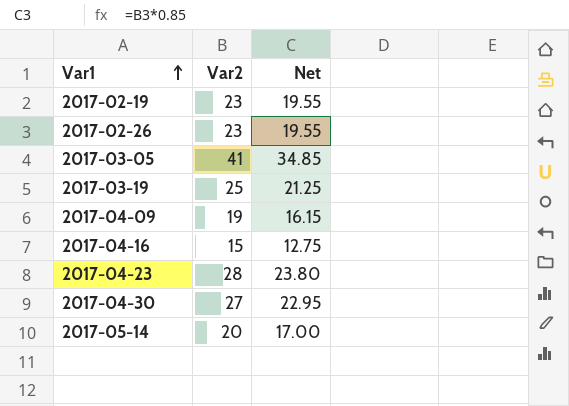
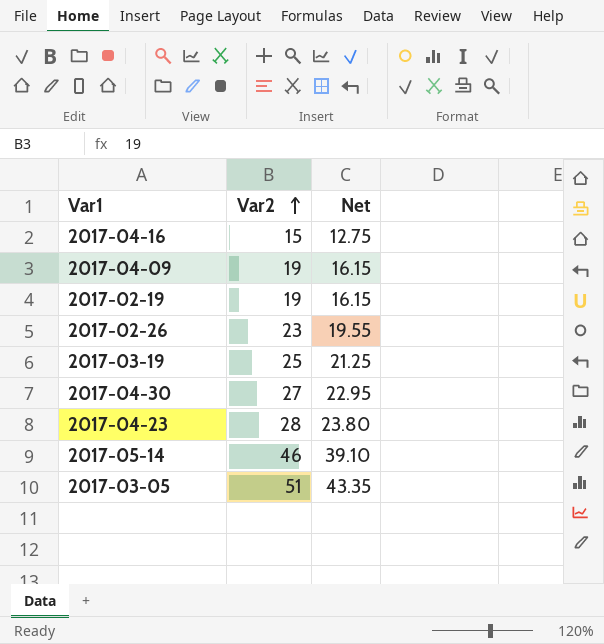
row order: Var1 ascending -> Var2 ascending
2017-02-19 | Var2: 23 -> 19
2017-02-19 | Net: 19.55 -> 16.15
2017-05-14 | Var2: 20 -> 46
2017-05-14 | Net: 17.00 -> 39.10
2017-03-05 | Var2: 41 -> 51
2017-03-05 | Net: 34.85 -> 43.35

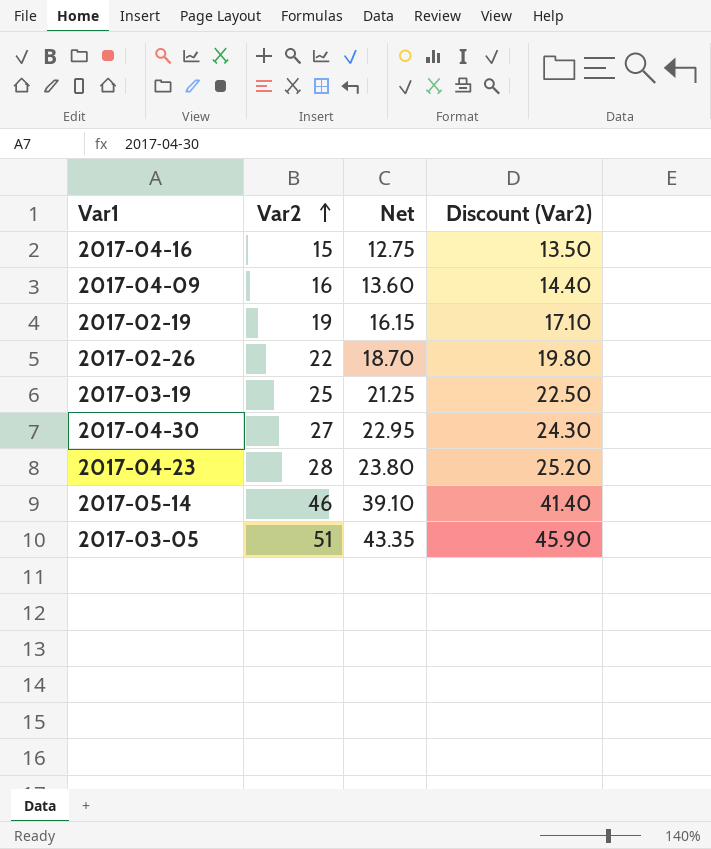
column Discount (Var2) | formula: none -> [Var2] * 0.9
2017-04-09 | Var2: 19 -> 16
2017-04-09 | Net: 16.15 -> 13.60
2017-02-26 | Var2: 23 -> 22
2017-02-26 | Net: 19.55 -> 18.70

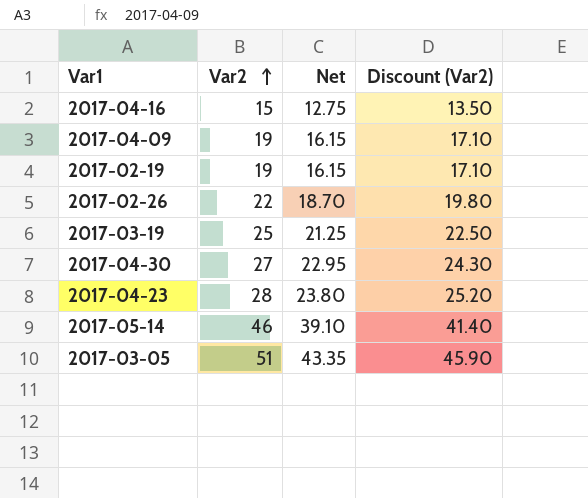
2017-04-09 | Var2: 16 -> 19
2017-04-09 | Net: 13.60 -> 16.15
2017-04-09 | Discount (Var2): 14.40 -> 17.10

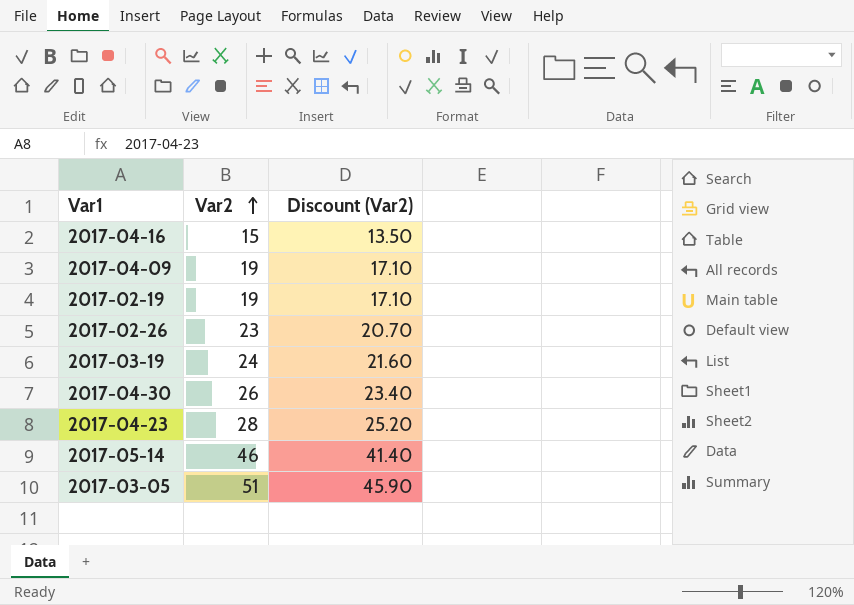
column Net | formula: [Var2] * 0.85 -> none
2017-02-26 | Var2: 22 -> 23
2017-02-26 | Discount (Var2): 19.80 -> 20.70
2017-03-19 | Var2: 25 -> 24
2017-03-19 | Discount (Var2): 22.50 -> 21.60
2017-04-30 | Var2: 27 -> 26
2017-04-30 | Discount (Var2): 24.30 -> 23.40

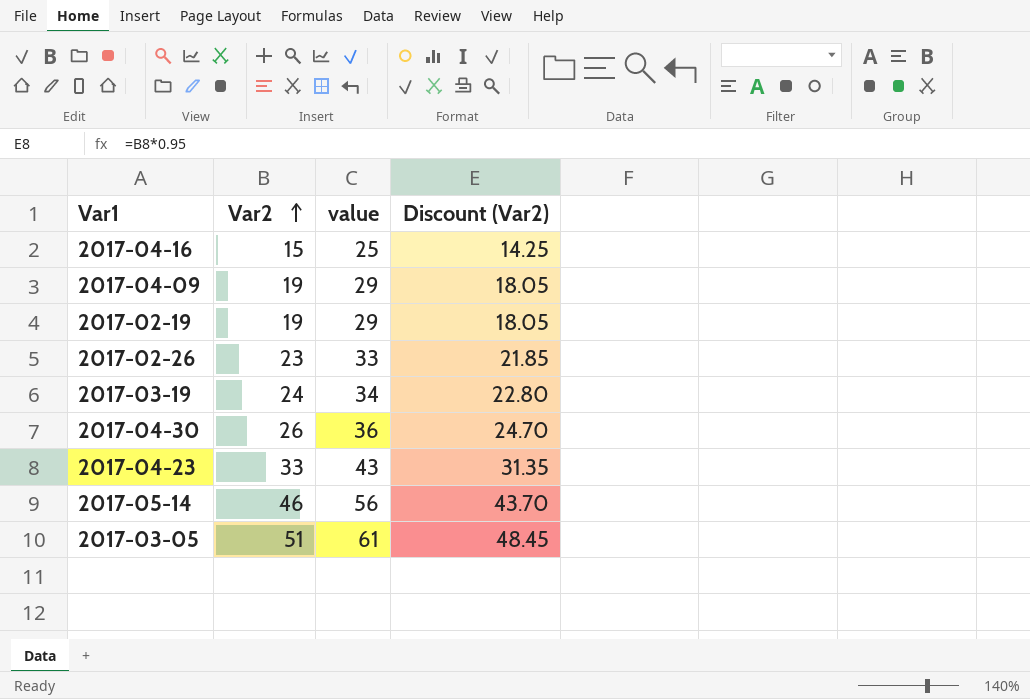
column value | formula: none -> [Var2] + 10
column Discount (Var2) | formula: [Var2] * 0.9 -> [Var2] * 0.95
2017-04-23 | Var2: 28 -> 33

